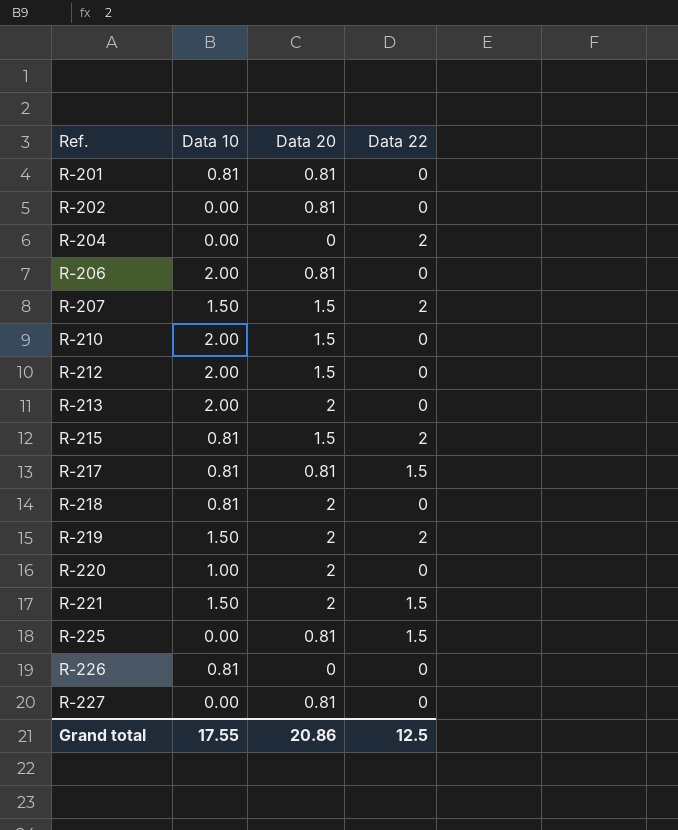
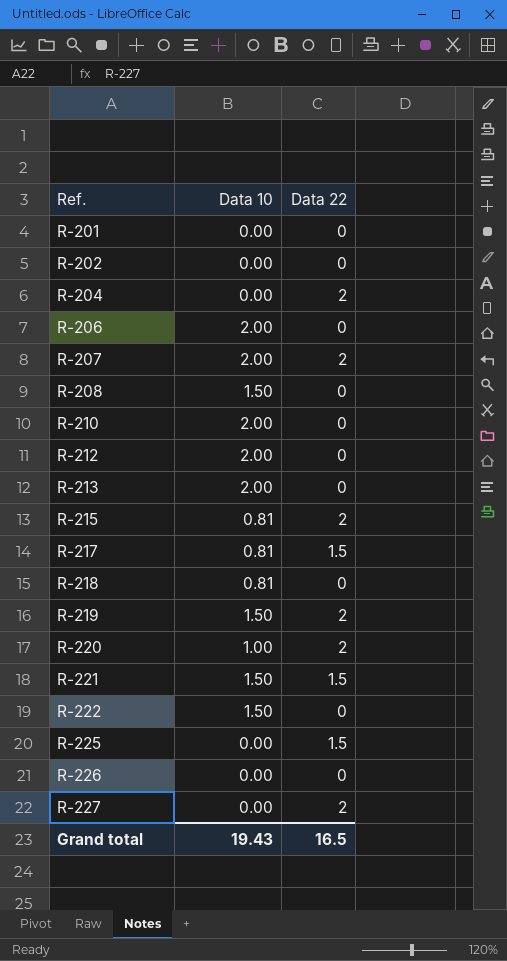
column Data 20 | position: 3 -> none
R-201 | Data 10: 0.81 -> 0.00
R-207 | Data 10: 1.50 -> 2.00
row R-208: none -> 1.50 | 0
R-220 | Data 22: 0 -> 2
row R-222: none -> 1.50 | 0
R-226 | Data 10: 0.81 -> 0.00
R-227 | Data 22: 0 -> 2
Grand total | Data 10: 17.55 -> 19.43
Grand total | Data 22: 12.5 -> 16.5

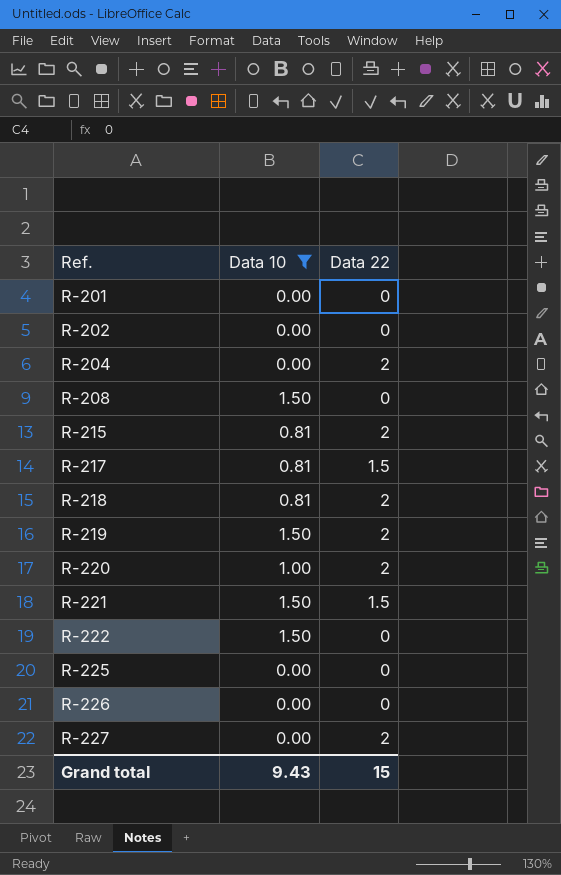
filter: none -> Data 10 != 2.00
R-218 | Data 22: 0 -> 2
R-225 | Data 22: 1.5 -> 0
Grand total | Data 10: 19.43 -> 9.43
Grand total | Data 22: 16.5 -> 15

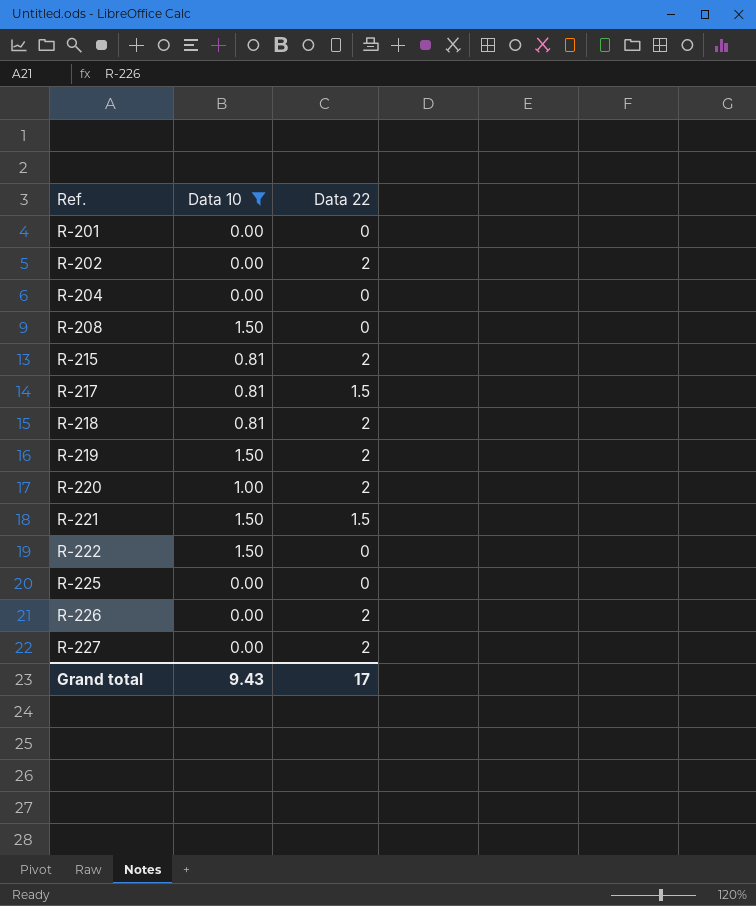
R-202 | Data 22: 0 -> 2
R-204 | Data 22: 2 -> 0
R-226 | Data 22: 0 -> 2
Grand total | Data 22: 15 -> 17

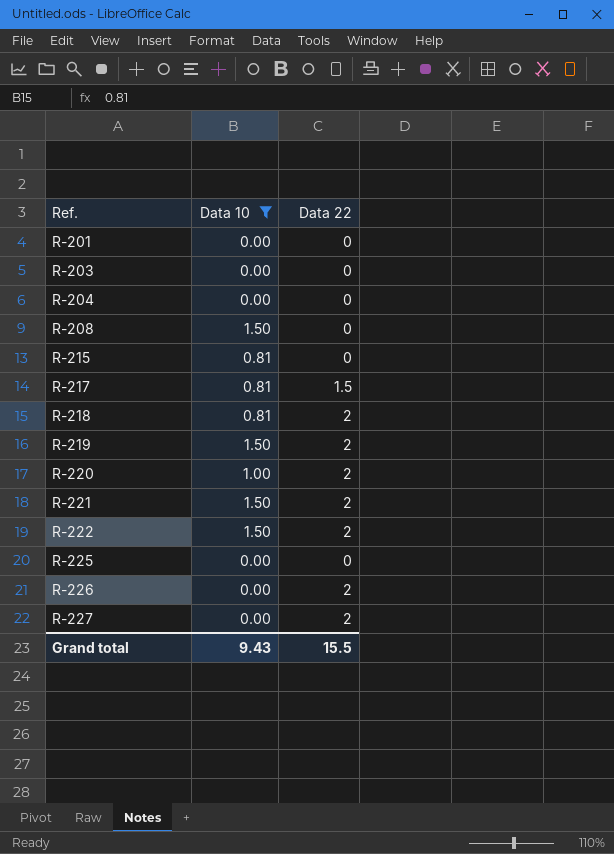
row R-202: 0.00 | 2 -> none
row R-203: none -> 0.00 | 0
R-215 | Data 22: 2 -> 0
R-221 | Data 22: 1.5 -> 2
R-222 | Data 22: 0 -> 2
Grand total | Data 22: 17 -> 15.5

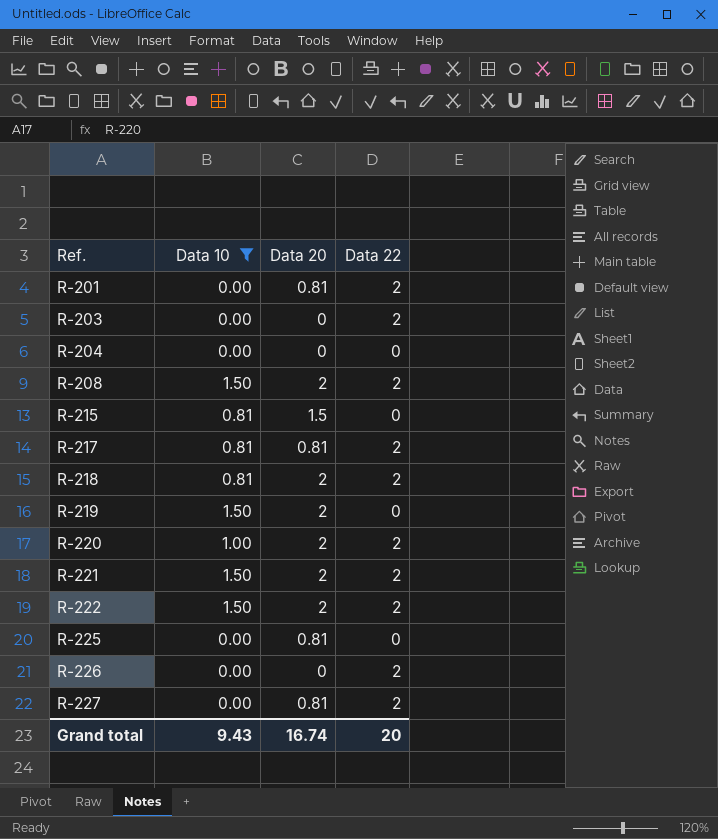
column Data 20 | position: none -> 3
R-201 | Data 22: 0 -> 2
R-203 | Data 22: 0 -> 2
R-208 | Data 22: 0 -> 2
R-217 | Data 22: 1.5 -> 2
R-219 | Data 22: 2 -> 0
Grand total | Data 22: 15.5 -> 20

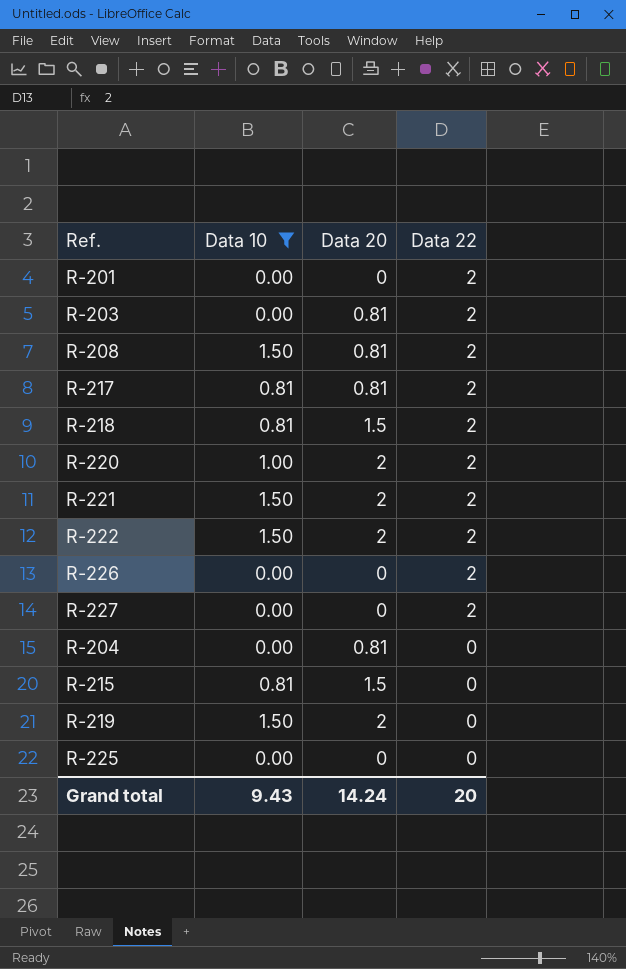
row order: Ref. ascending -> Data 22 descending
R-201 | Data 20: 0.81 -> 0
R-203 | Data 20: 0 -> 0.81
R-208 | Data 20: 2 -> 0.81
R-218 | Data 20: 2 -> 1.5
R-227 | Data 20: 0.81 -> 0
R-204 | Data 20: 0 -> 0.81
R-225 | Data 20: 0.81 -> 0
Grand total | Data 20: 16.74 -> 14.24

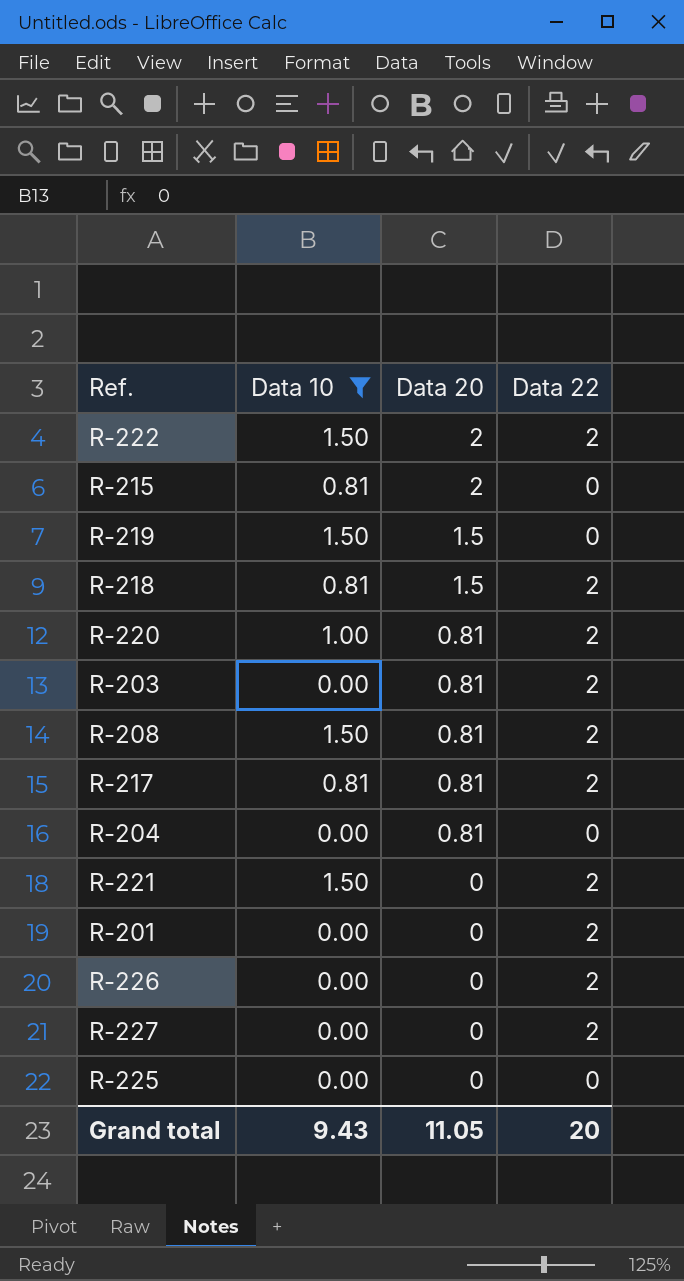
row order: Data 22 descending -> Data 20 descending
R-215 | Data 20: 1.5 -> 2
R-219 | Data 20: 2 -> 1.5
R-220 | Data 20: 2 -> 0.81
R-221 | Data 20: 2 -> 0
Grand total | Data 20: 14.24 -> 11.05

